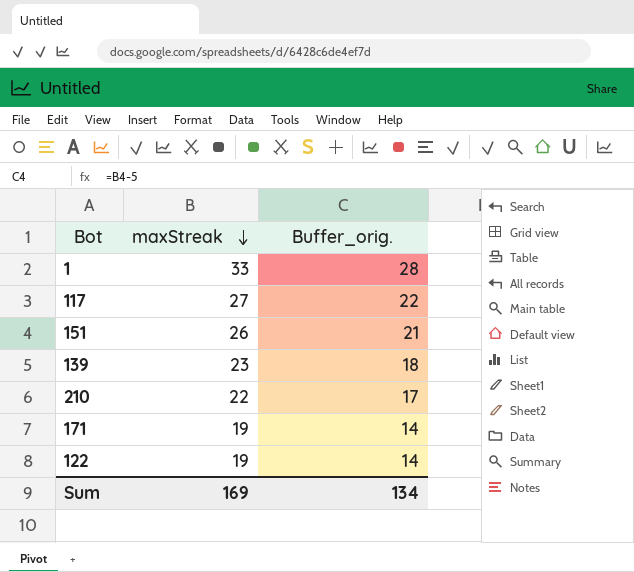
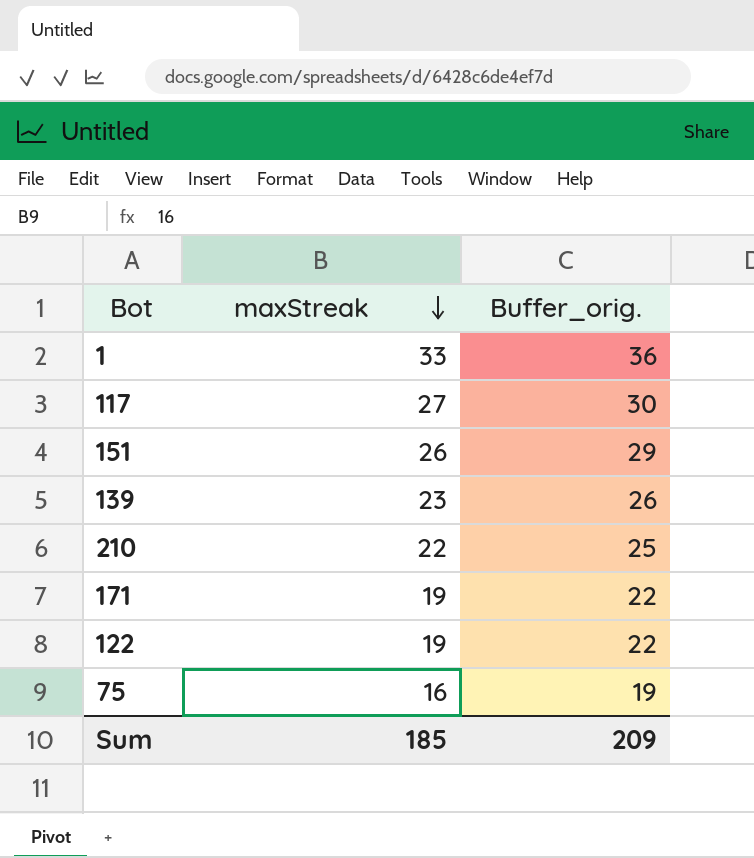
column Buffer_orig. | formula: [maxStreak] - 5 -> [maxStreak] + 3
row 75: none -> 16 | 19
Sum | maxStreak: 169 -> 185
Sum | Buffer_orig.: 134 -> 209

